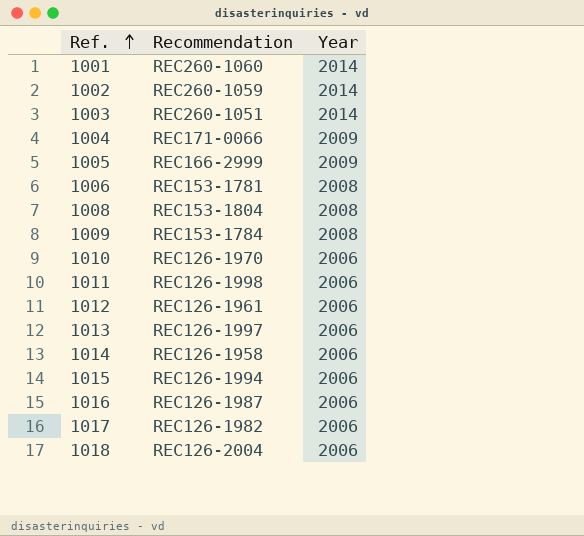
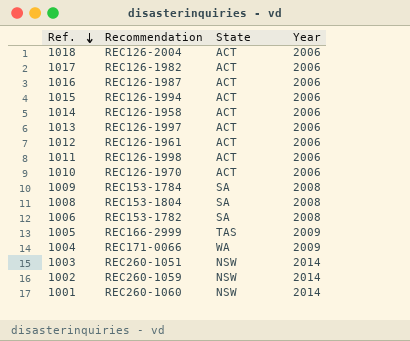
row order: Ref. ascending -> Ref. descending
column State | position: none -> 3
1006 | Recommendation: REC153-1781 -> REC153-1782

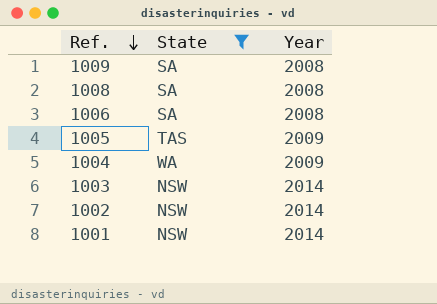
filter: none -> State != ACT
column Recommendation | position: 2 -> none

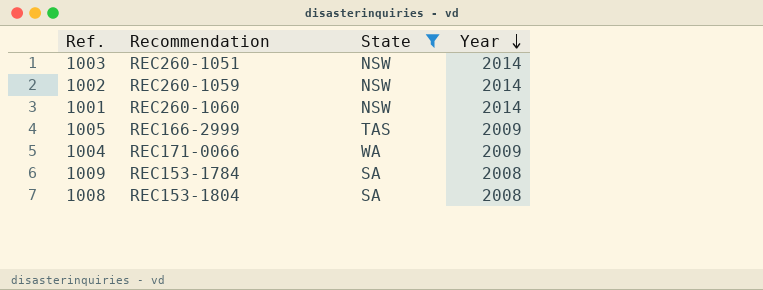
row order: Ref. descending -> Year descending
column Recommendation | position: none -> 2
row 1006: SA | 2008 -> none

